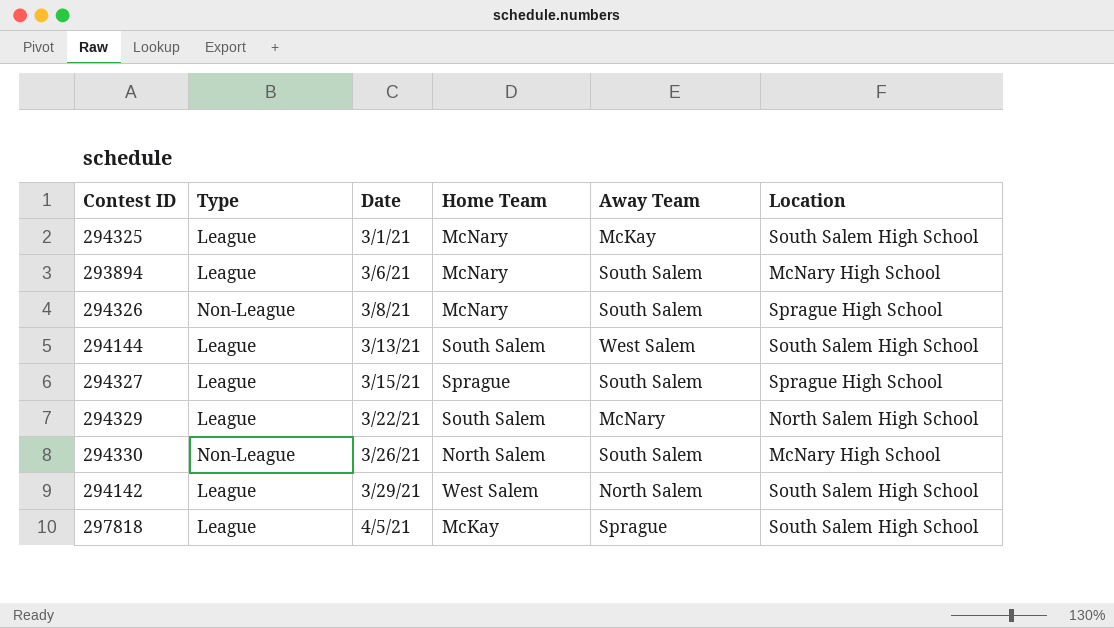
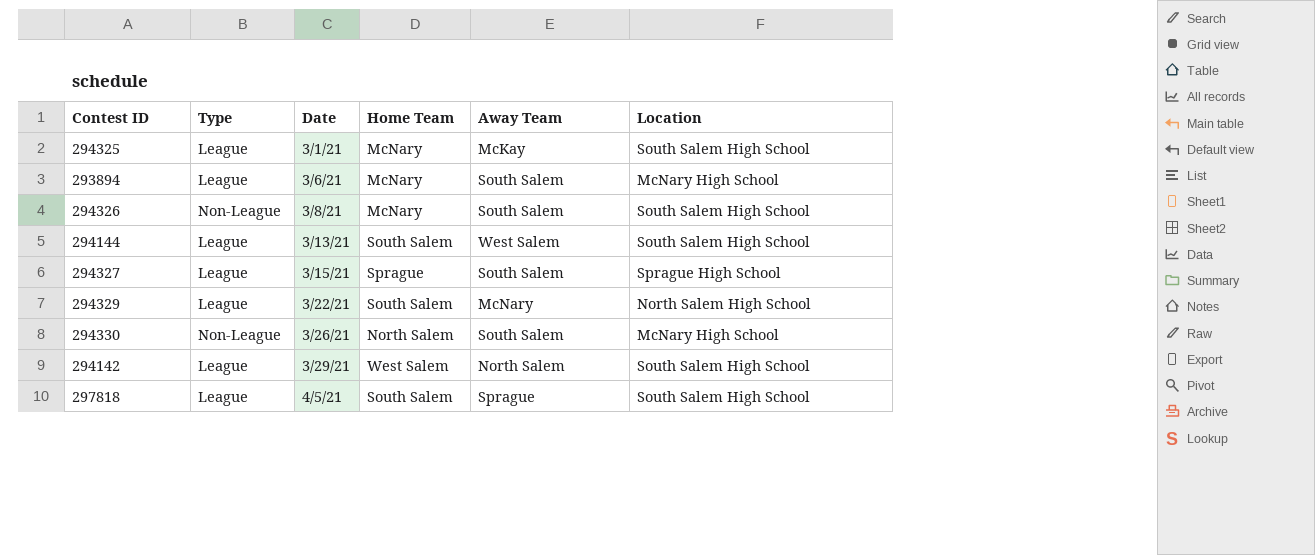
294326 | Location: Sprague High School -> South Salem High School
297818 | Home Team: McKay -> South Salem

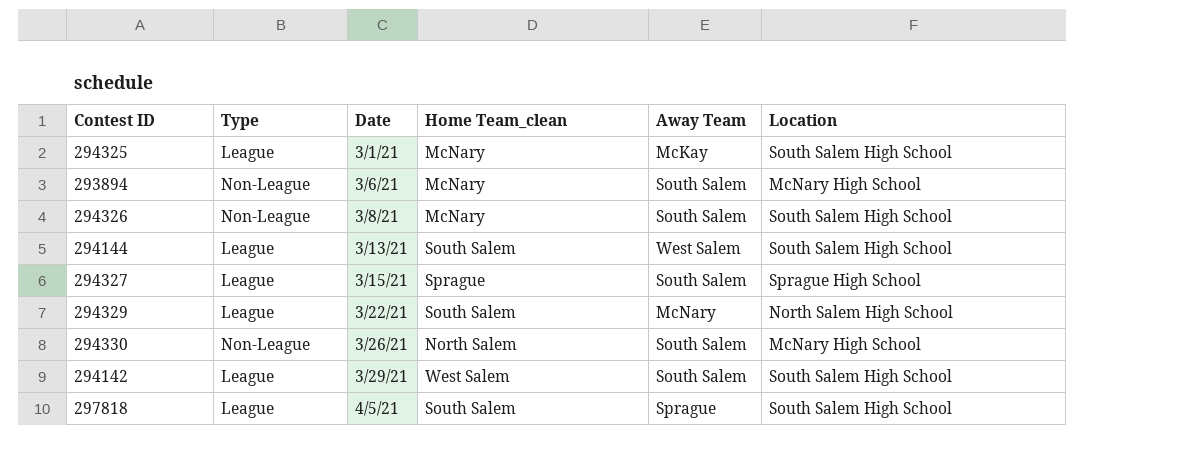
column name: Home Team -> Home Team_clean
293894 | Type: League -> Non-League
294142 | Away Team: North Salem -> South Salem

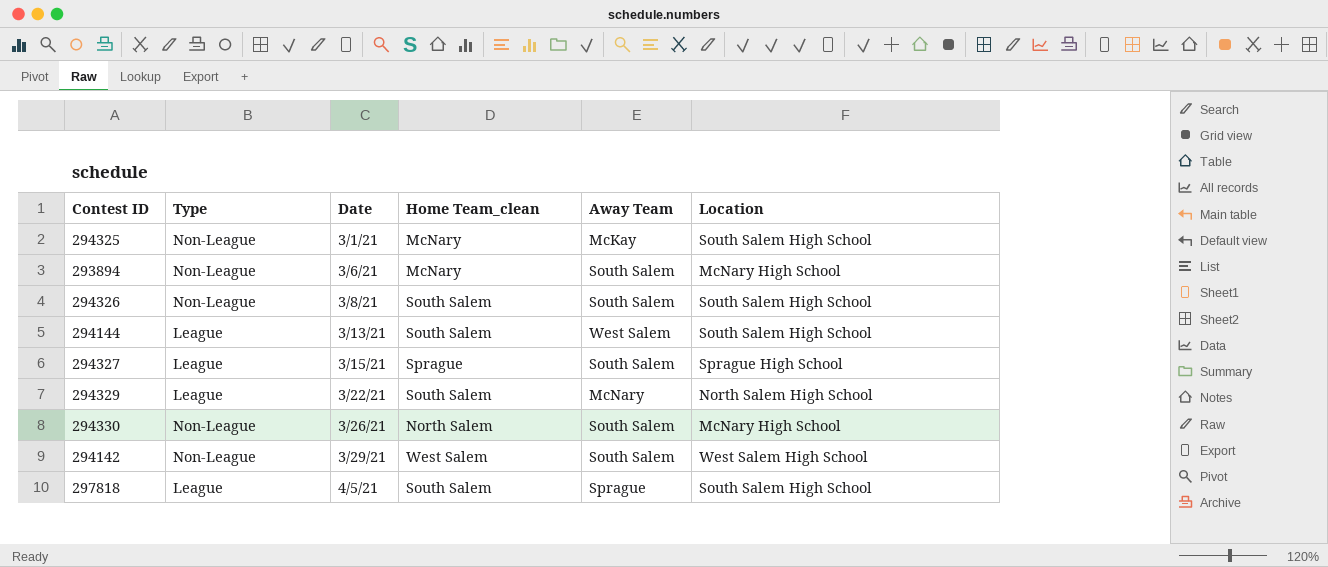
294325 | Type: League -> Non-League
294326 | Home Team_clean: McNary -> South Salem
294142 | Type: League -> Non-League
294142 | Location: South Salem High School -> West Salem High School

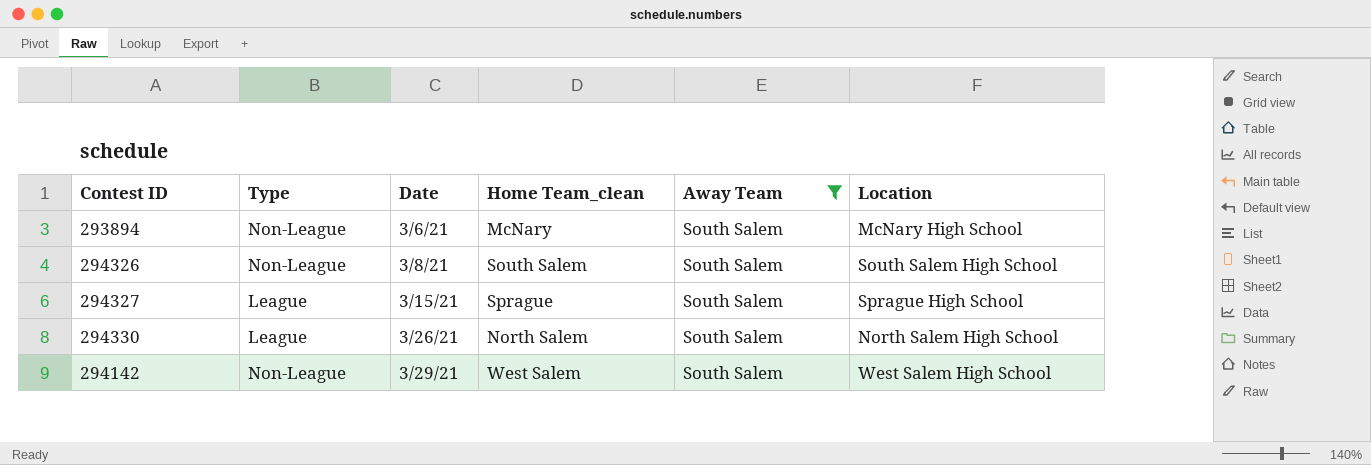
filter: none -> Away Team = South Salem
294330 | Type: Non-League -> League
294330 | Location: McNary High School -> North Salem High School

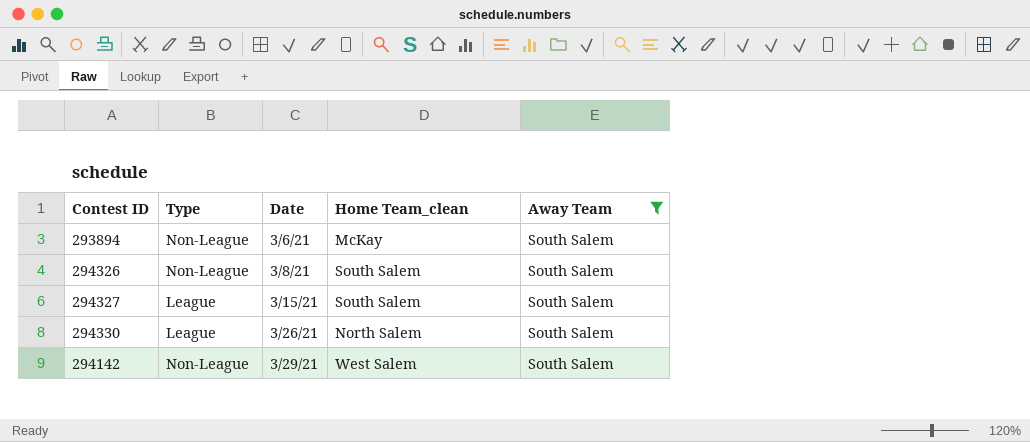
column Location | position: 6 -> none
293894 | Home Team_clean: McNary -> McKay
294327 | Home Team_clean: Sprague -> South Salem

